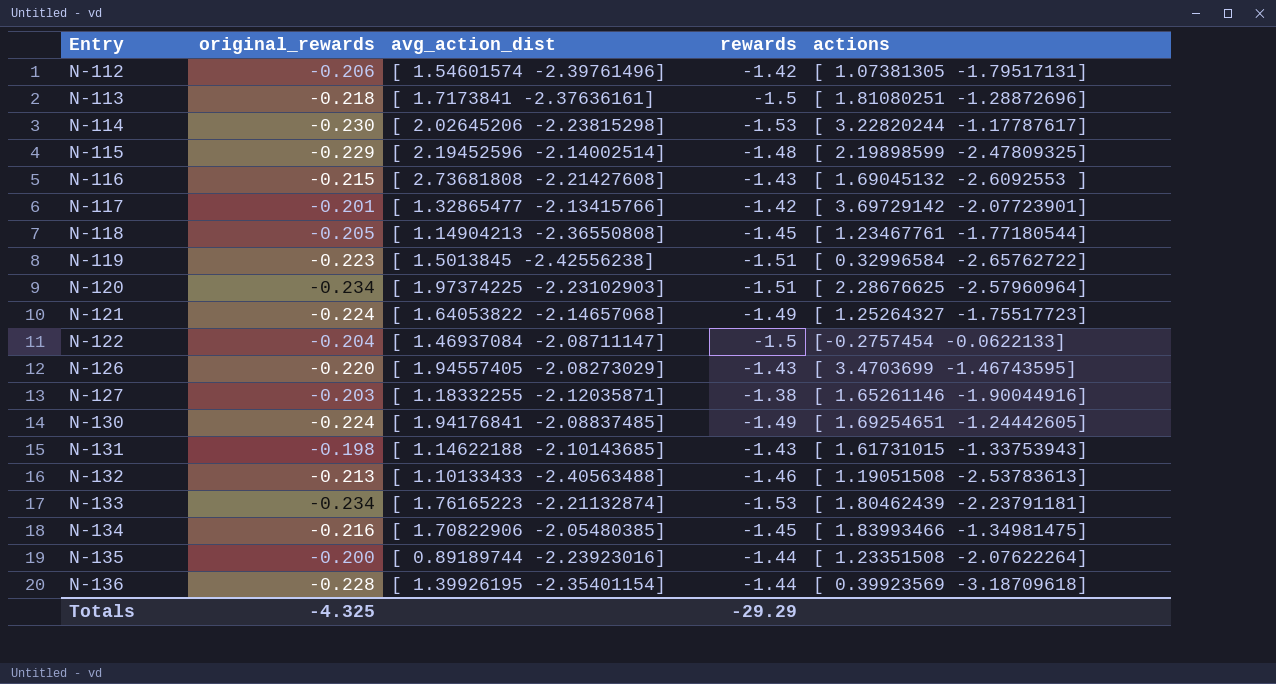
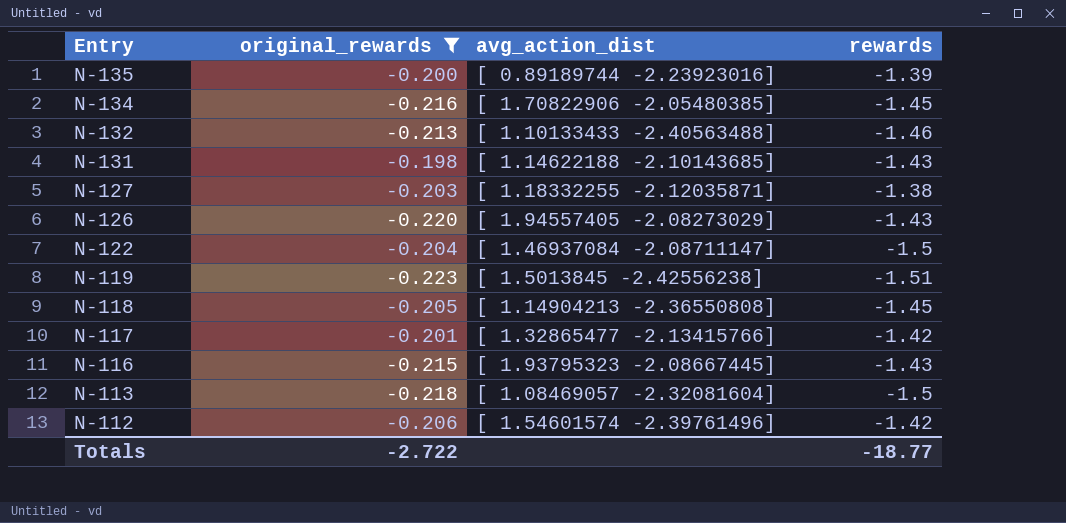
filter: none -> original_rewards >= -0.223
row order: Entry ascending -> Entry descending
column actions | position: 5 -> none
N-135 | rewards: -1.44 -> -1.39
N-116 | avg_action_dist: [ 2.73681808 -2.21427608] -> [ 1.93795323 -2.08667445]
N-113 | avg_action_dist: [ 1.7173841 -2.37636161] -> [ 1.08469057 -2.32081604]
Totals | original_rewards: -4.325 -> -2.722
Totals | rewards: -29.29 -> -18.77

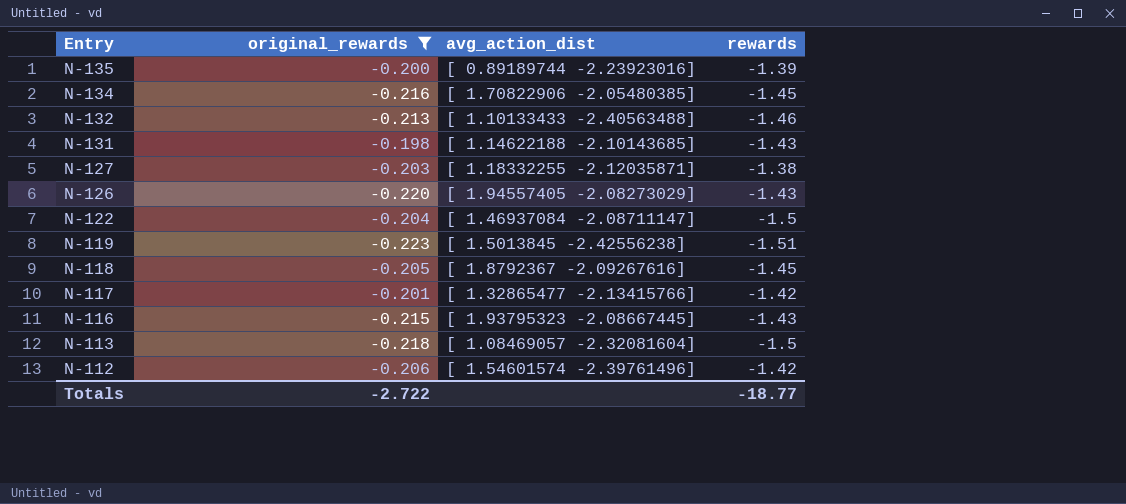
N-118 | avg_action_dist: [ 1.14904213 -2.36550808] -> [ 1.8792367 -2.09267616]

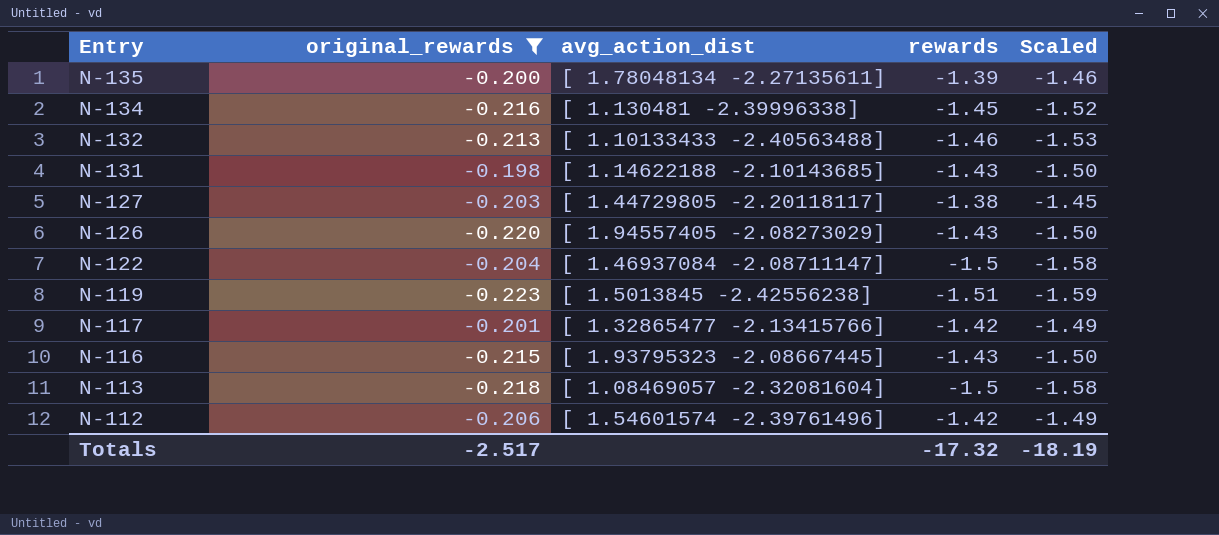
column Scaled | formula: none -> [rewards] * 1.05
row N-118: -0.205 | [ 1.8792367 -2.09267616] | -1.45 -> none
N-135 | avg_action_dist: [ 0.89189744 -2.23923016] -> [ 1.78048134 -2.27135611]
N-134 | avg_action_dist: [ 1.70822906 -2.05480385] -> [ 1.130481 -2.39996338]
N-127 | avg_action_dist: [ 1.18332255 -2.12035871] -> [ 1.44729805 -2.20118117]
Totals | original_rewards: -2.722 -> -2.517
Totals | rewards: -18.77 -> -17.32

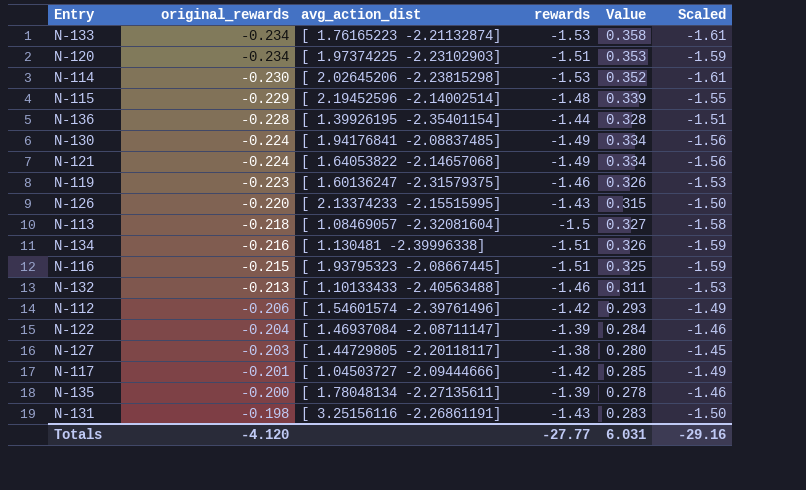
filter: original_rewards >= -0.223 -> none
row order: Entry descending -> original_rewards ascending
column Value | formula: none -> [original_rewards] * [rewards]
N-119 | avg_action_dist: [ 1.5013845 -2.42556238] -> [ 1.60136247 -2.31579375]
N-119 | rewards: -1.51 -> -1.46
N-119 | Scaled: -1.59 -> -1.53
N-126 | avg_action_dist: [ 1.94557405 -2.08273029] -> [ 2.13374233 -2.15515995]
N-134 | rewards: -1.45 -> -1.51
N-134 | Scaled: -1.52 -> -1.59
N-116 | rewards: -1.43 -> -1.51
N-116 | Scaled: -1.50 -> -1.59
N-122 | rewards: -1.5 -> -1.39
N-122 | Scaled: -1.58 -> -1.46
N-117 | avg_action_dist: [ 1.32865477 -2.13415766] -> [ 1.04503727 -2.09444666]
N-131 | avg_action_dist: [ 1.14622188 -2.10143685] -> [ 3.25156116 -2.26861191]
Totals | original_rewards: -2.517 -> -4.120
Totals | rewards: -17.32 -> -27.77
Totals | Scaled: -18.19 -> -29.16

